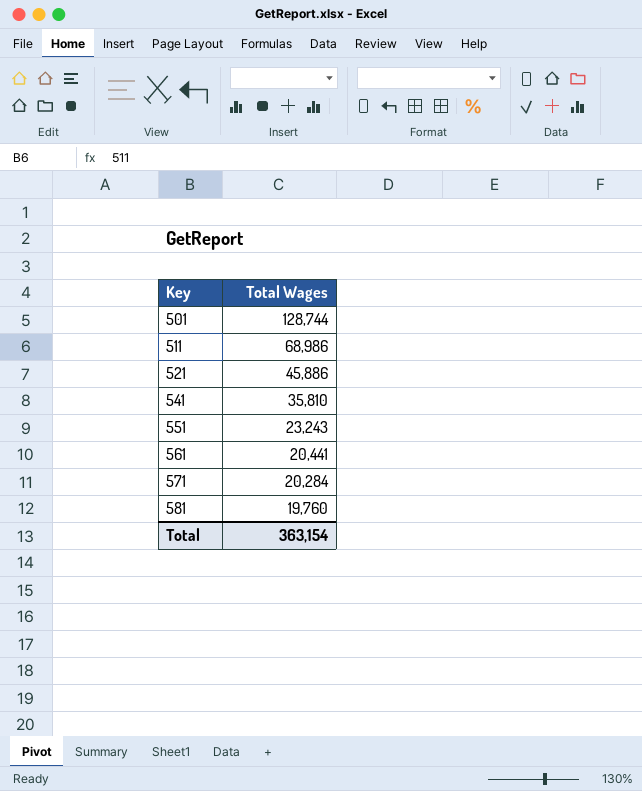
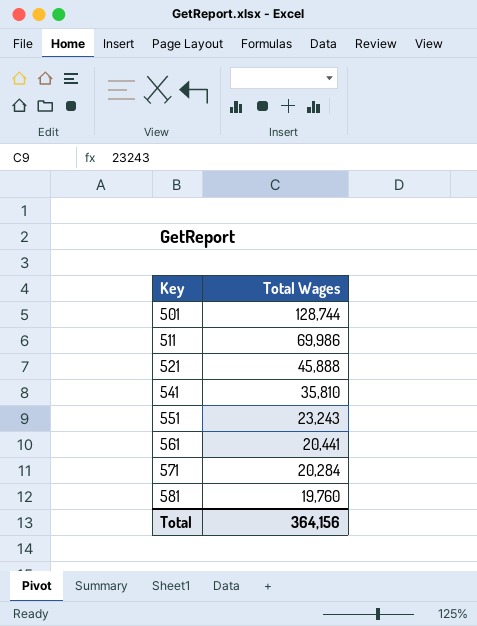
511 | Total Wages: 68,986 -> 69,986
521 | Total Wages: 45,886 -> 45,888
Total | Total Wages: 363,154 -> 364,156

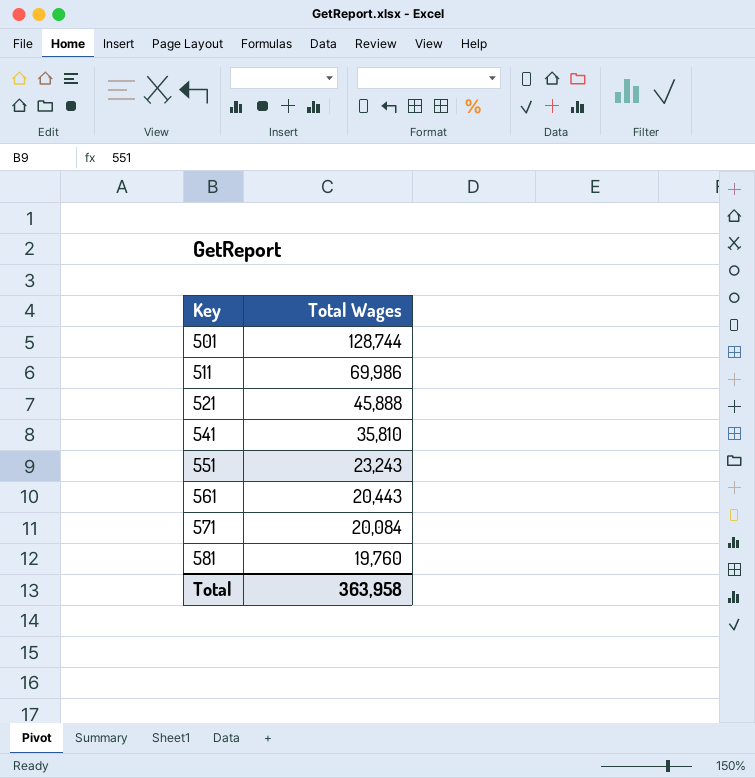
561 | Total Wages: 20,441 -> 20,443
571 | Total Wages: 20,284 -> 20,084
Total | Total Wages: 364,156 -> 363,958

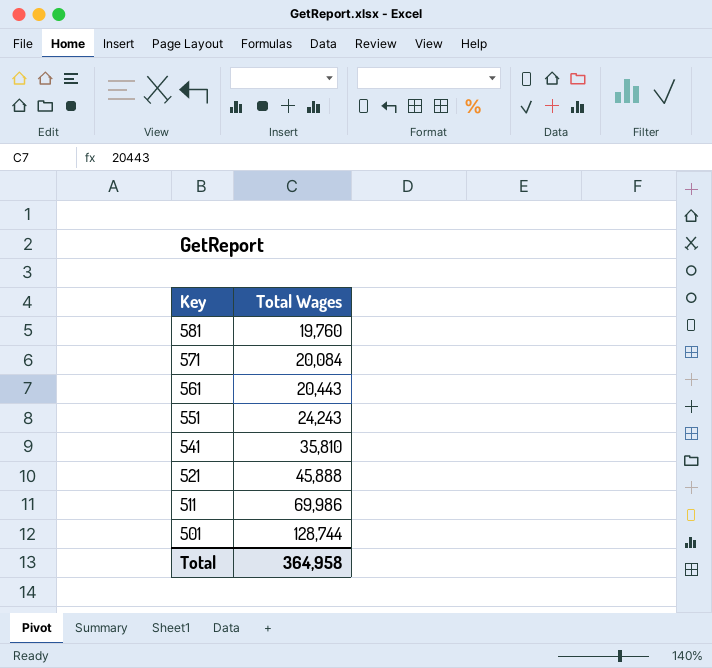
row order: Key ascending -> Key descending
551 | Total Wages: 23,243 -> 24,243
Total | Total Wages: 363,958 -> 364,958

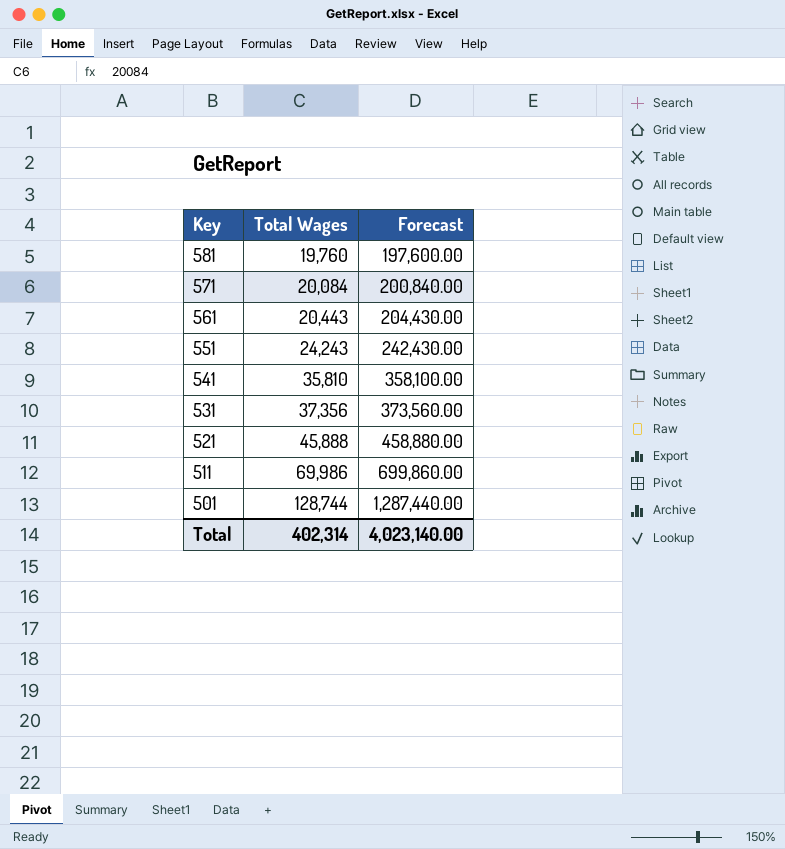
column Forecast | formula: none -> [Total Wages] * 10
row 531: none -> 37,356 | 373,560.00
Total | Total Wages: 364,958 -> 402,314

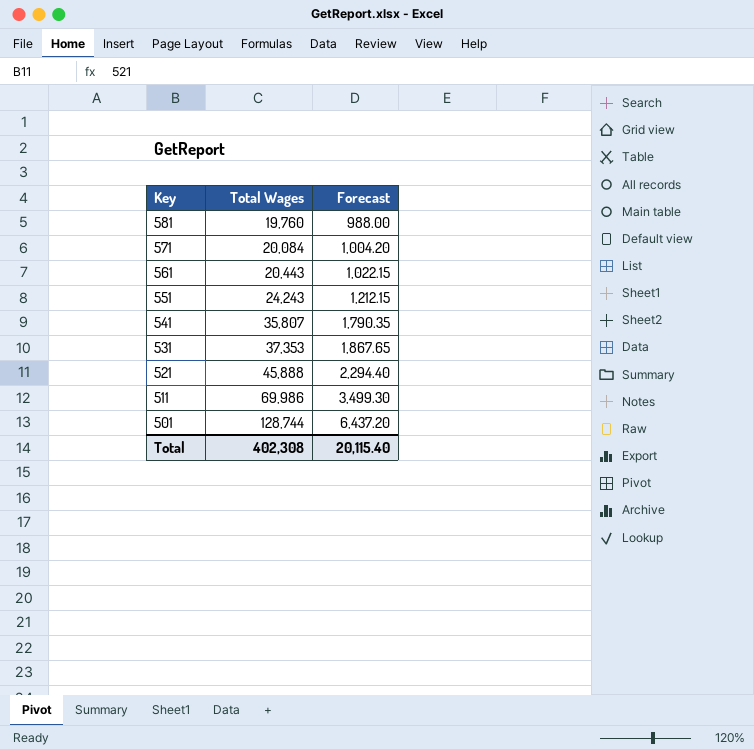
column Forecast | formula: [Total Wages] * 10 -> [Total Wages] * 0.05
541 | Total Wages: 35,810 -> 35,807
531 | Total Wages: 37,356 -> 37,353
Total | Total Wages: 402,314 -> 402,308
Total | Forecast: 4,023,140.00 -> 20,115.40

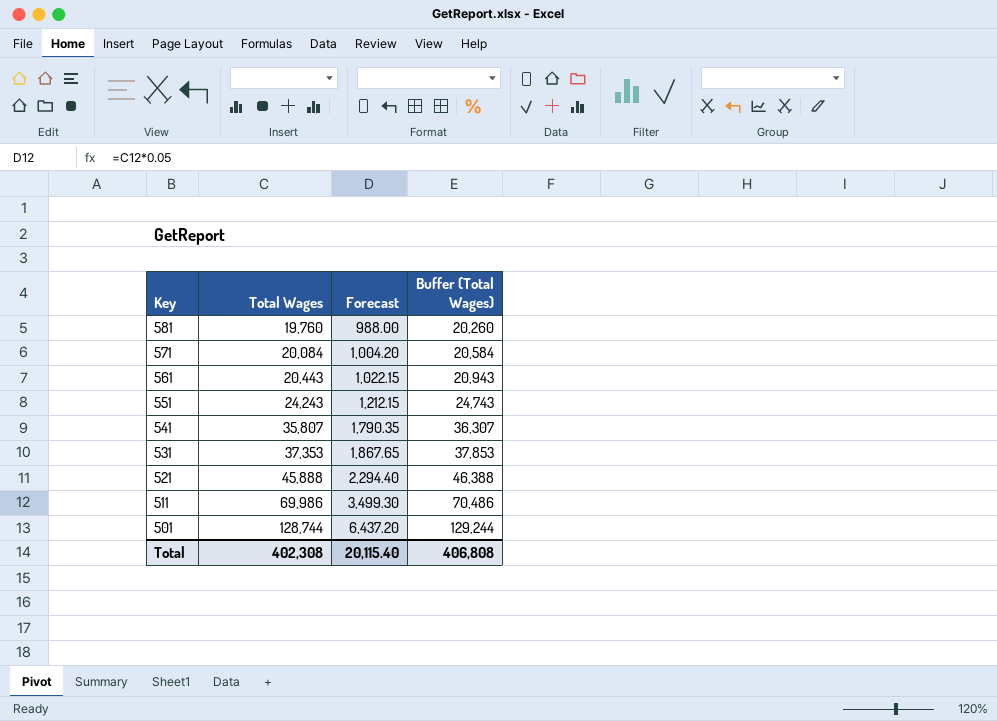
column Buffer (Total Wages) | formula: none -> [Total Wages] + 500

